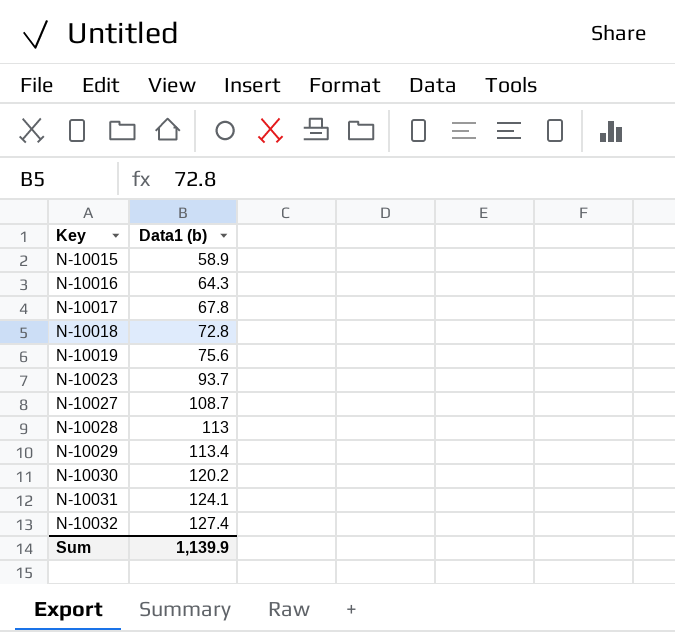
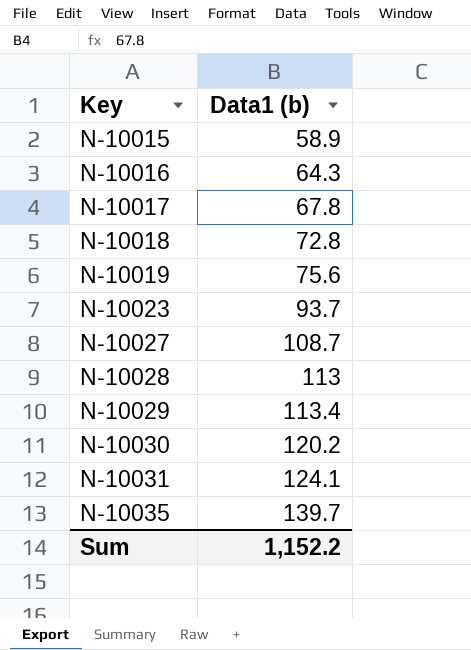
row N-10032: 127.4 -> none
row N-10035: none -> 139.7
Sum | Data1 (b): 1,139.9 -> 1,152.2

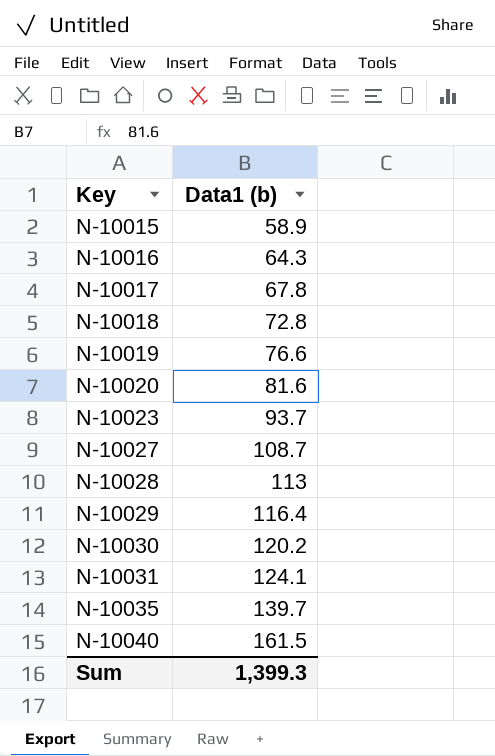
N-10019 | Data1 (b): 75.6 -> 76.6
row N-10020: none -> 81.6
N-10029 | Data1 (b): 113.4 -> 116.4
row N-10040: none -> 161.5
Sum | Data1 (b): 1,152.2 -> 1,399.3

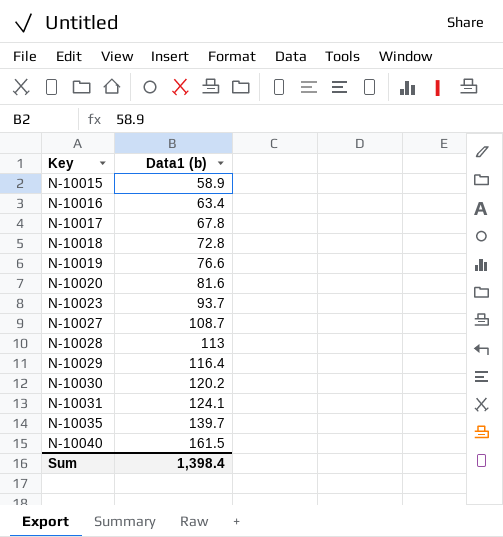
N-10016 | Data1 (b): 64.3 -> 63.4
Sum | Data1 (b): 1,399.3 -> 1,398.4

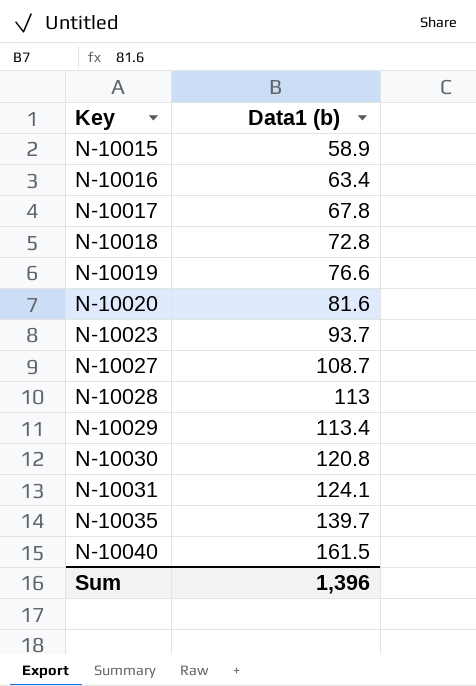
N-10029 | Data1 (b): 116.4 -> 113.4
N-10030 | Data1 (b): 120.2 -> 120.8
Sum | Data1 (b): 1,398.4 -> 1,396

